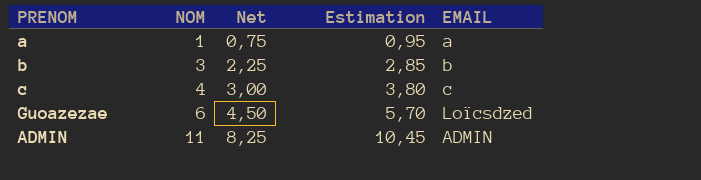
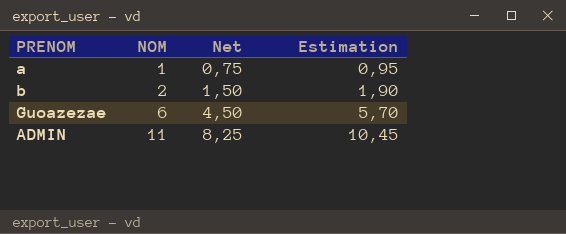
column EMAIL | position: 5 -> none
row c: 4 | 3,00 | 3,80 | c -> none
b | NOM: 3 -> 2
b | Net: 2,25 -> 1,50
b | Estimation: 2,85 -> 1,90

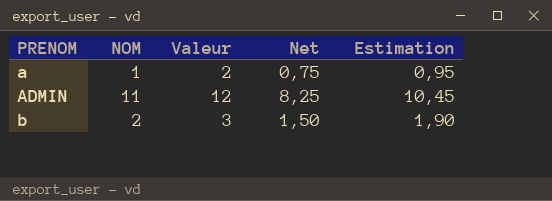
row order: NOM ascending -> PRENOM ascending
column Valeur | formula: none -> [NOM] + 1
row Guoazezae: 6 | 4,50 | 5,70 -> none

